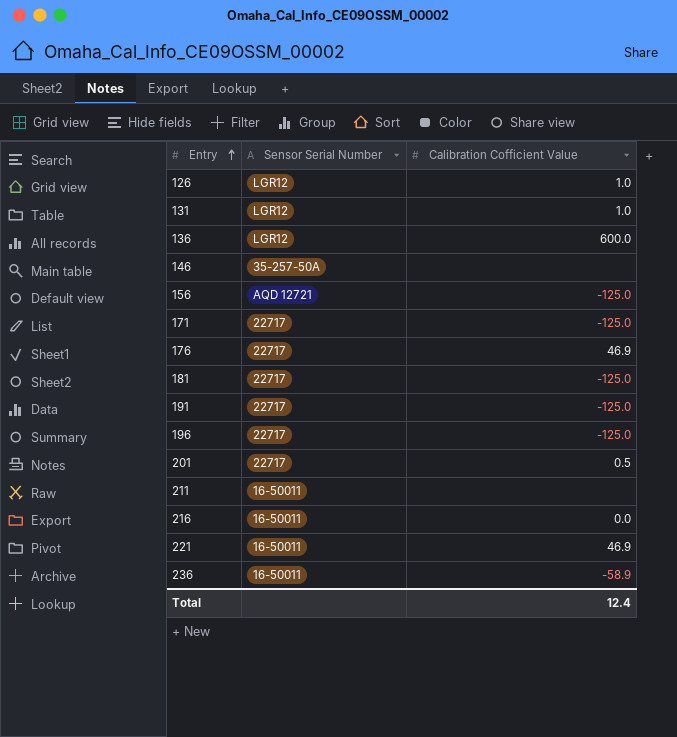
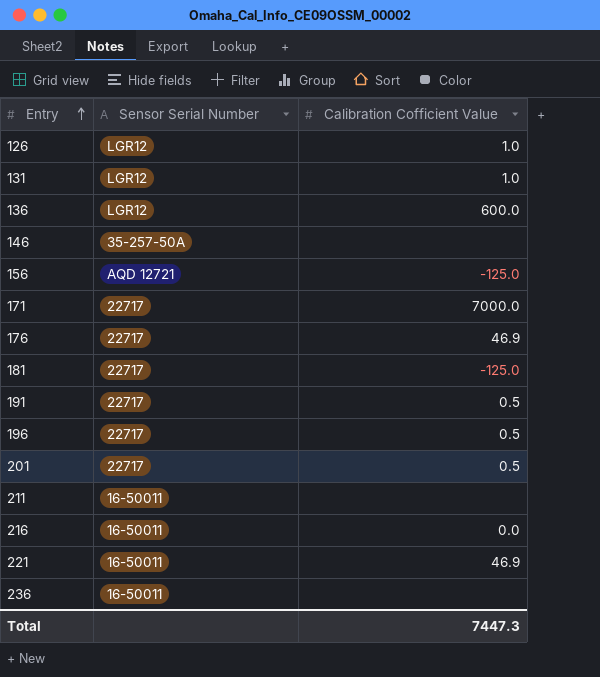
171 | Calibration Cofficient Value: -125.0 -> 7000.0
191 | Calibration Cofficient Value: -125.0 -> 0.5
196 | Calibration Cofficient Value: -125.0 -> 0.5
236 | Calibration Cofficient Value: -58.9 -> none
Total | Calibration Cofficient Value: 12.4 -> 7447.3

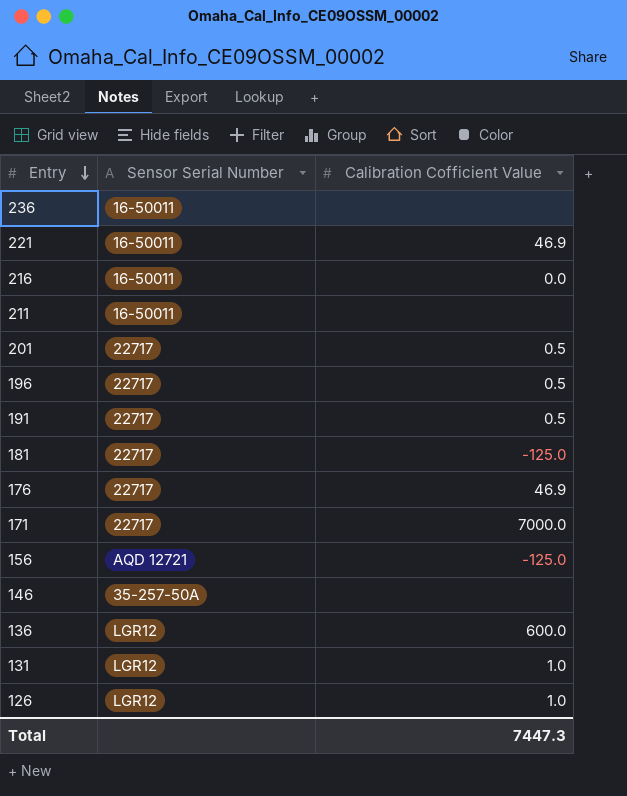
row order: Entry ascending -> Entry descending

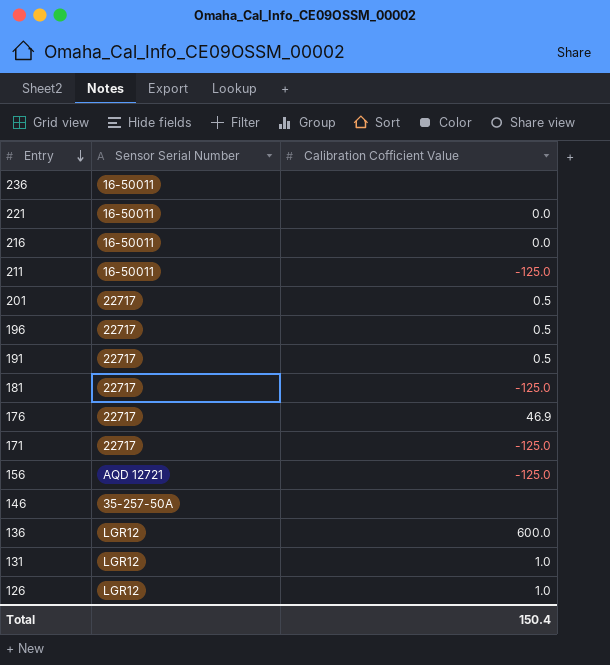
221 | Calibration Cofficient Value: 46.9 -> 0.0
211 | Calibration Cofficient Value: none -> -125.0
171 | Calibration Cofficient Value: 7000.0 -> -125.0
Total | Calibration Cofficient Value: 7447.3 -> 150.4

